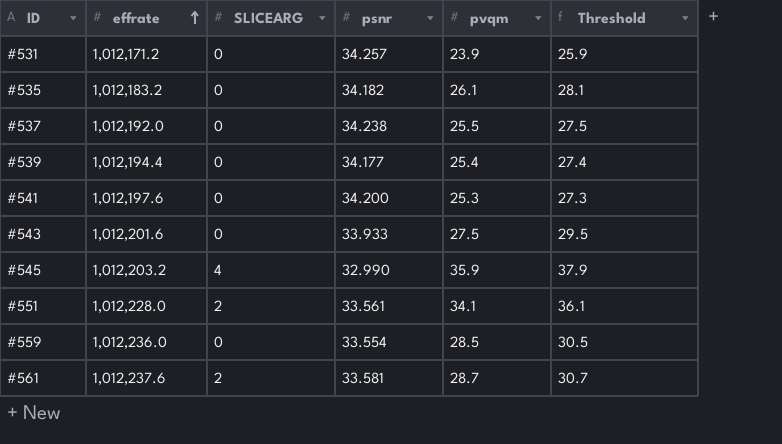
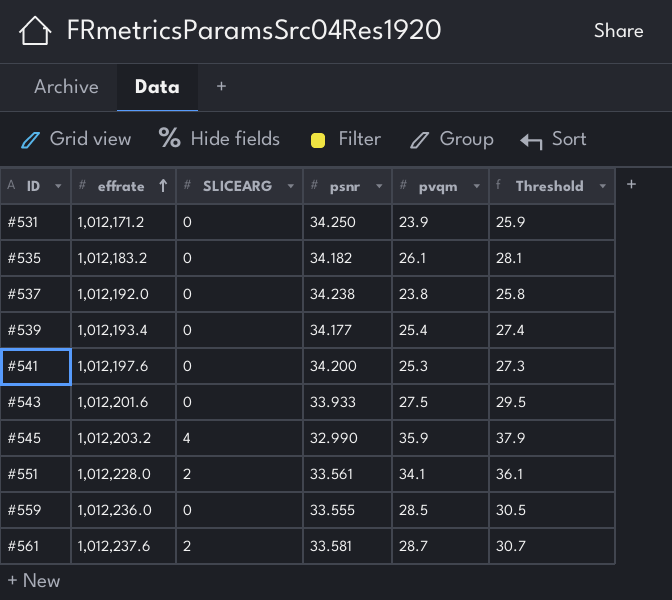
#531 | psnr: 34.257 -> 34.250
#537 | pvqm: 25.5 -> 23.8
#537 | Threshold: 27.5 -> 25.8
#539 | effrate: 1,012,194.4 -> 1,012,193.4
#559 | psnr: 33.554 -> 33.555

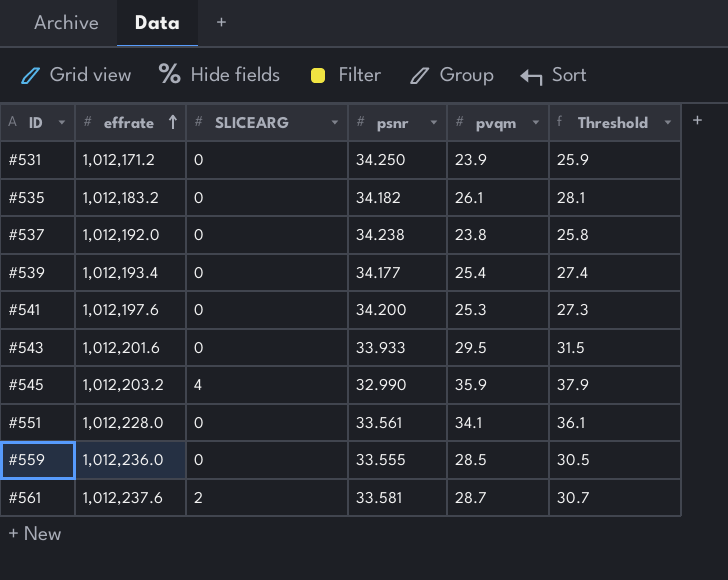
#543 | pvqm: 27.5 -> 29.5
#543 | Threshold: 29.5 -> 31.5
#551 | SLICEARG: 2 -> 0

